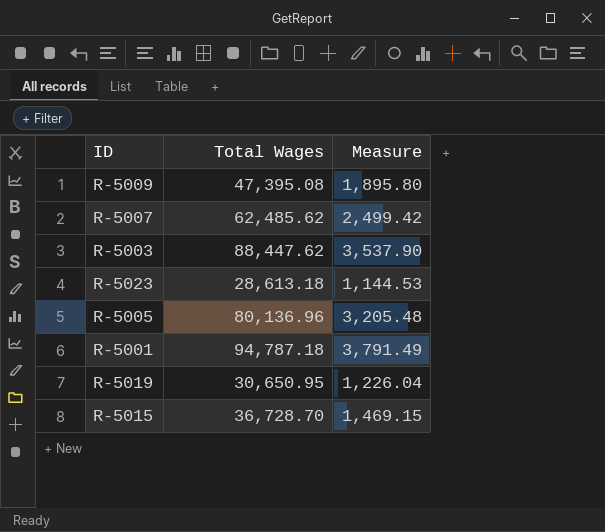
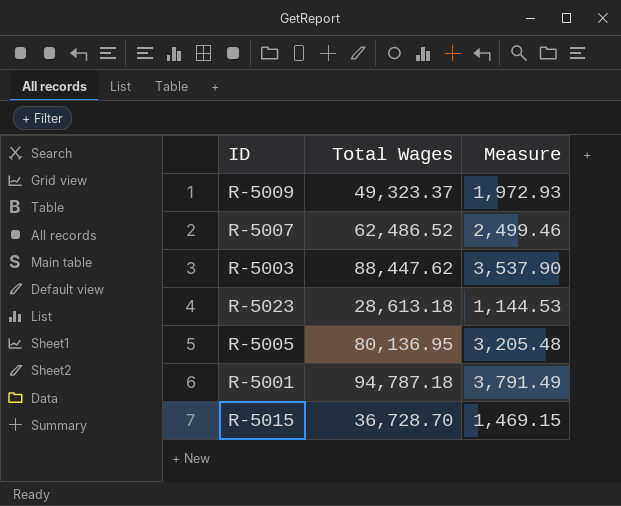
row R-5019: 30,650.95 | 1,226.04 -> none
R-5009 | Total Wages: 47,395.08 -> 49,323.37
R-5009 | Measure: 1,895.80 -> 1,972.93
R-5007 | Total Wages: 62,485.62 -> 62,486.52
R-5007 | Measure: 2,499.42 -> 2,499.46
R-5005 | Total Wages: 80,136.96 -> 80,136.95

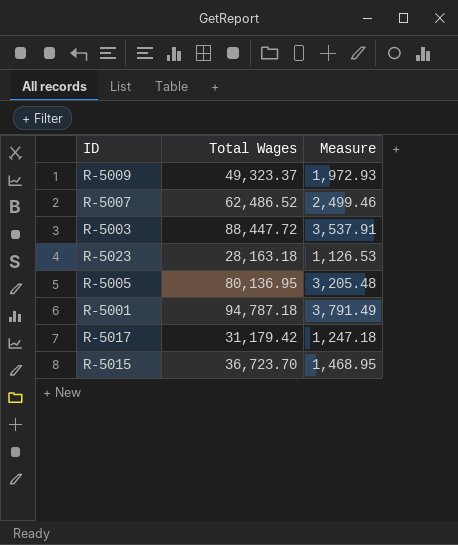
R-5003 | Total Wages: 88,447.62 -> 88,447.72
R-5003 | Measure: 3,537.90 -> 3,537.91
R-5023 | Total Wages: 28,613.18 -> 28,163.18
R-5023 | Measure: 1,144.53 -> 1,126.53
row R-5017: none -> 31,179.42 | 1,247.18
R-5015 | Total Wages: 36,728.70 -> 36,723.70
R-5015 | Measure: 1,469.15 -> 1,468.95

